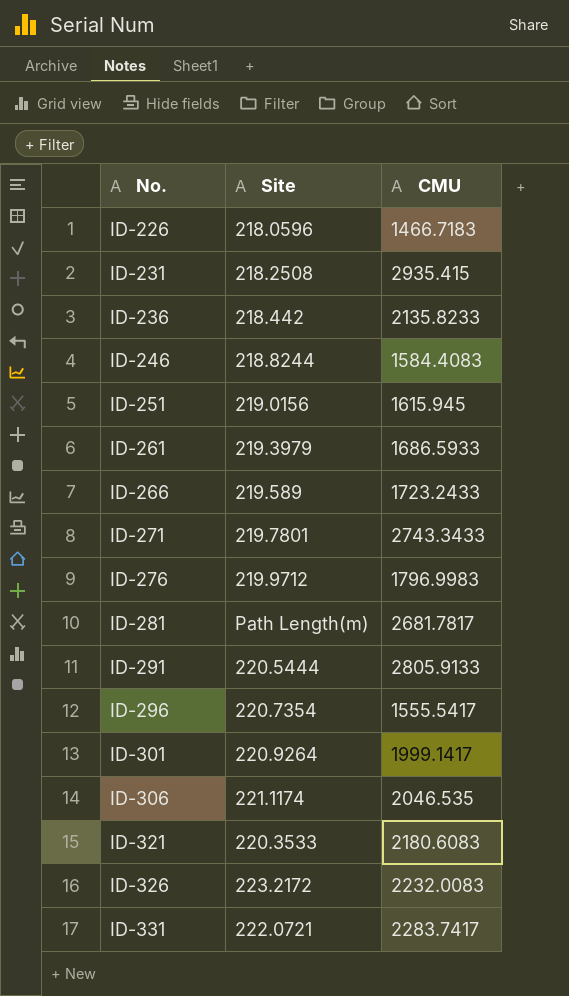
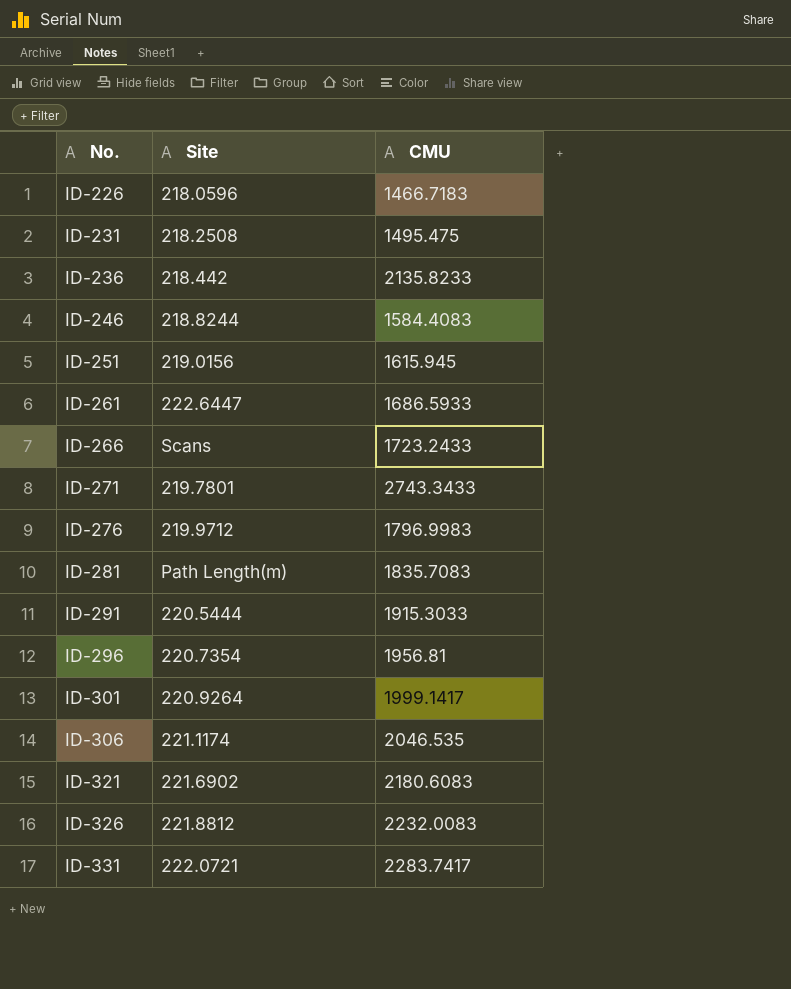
ID-231 | CMU: 2935.415 -> 1495.475
ID-261 | Site: 219.3979 -> 222.6447
ID-266 | Site: 219.589 -> Scans
ID-281 | CMU: 2681.7817 -> 1835.7083
ID-291 | CMU: 2805.9133 -> 1915.3033
ID-296 | CMU: 1555.5417 -> 1956.81
ID-321 | Site: 220.3533 -> 221.6902
ID-326 | Site: 223.2172 -> 221.8812

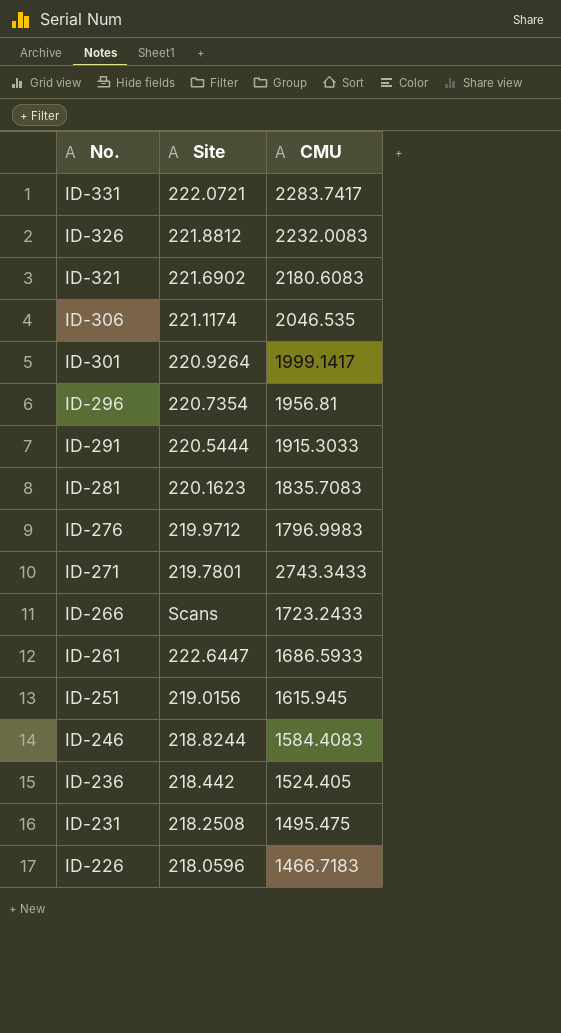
row order: No. ascending -> No. descending
ID-281 | Site: Path Length(m) -> 220.1623
ID-236 | CMU: 2135.8233 -> 1524.405

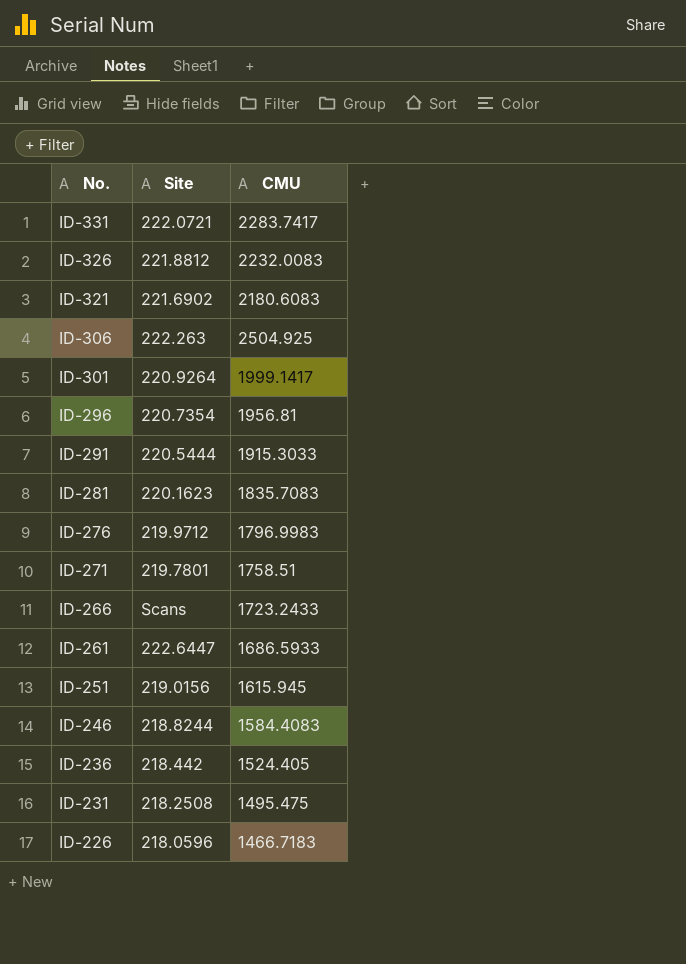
ID-306 | Site: 221.1174 -> 222.263
ID-306 | CMU: 2046.535 -> 2504.925
ID-271 | CMU: 2743.3433 -> 1758.51

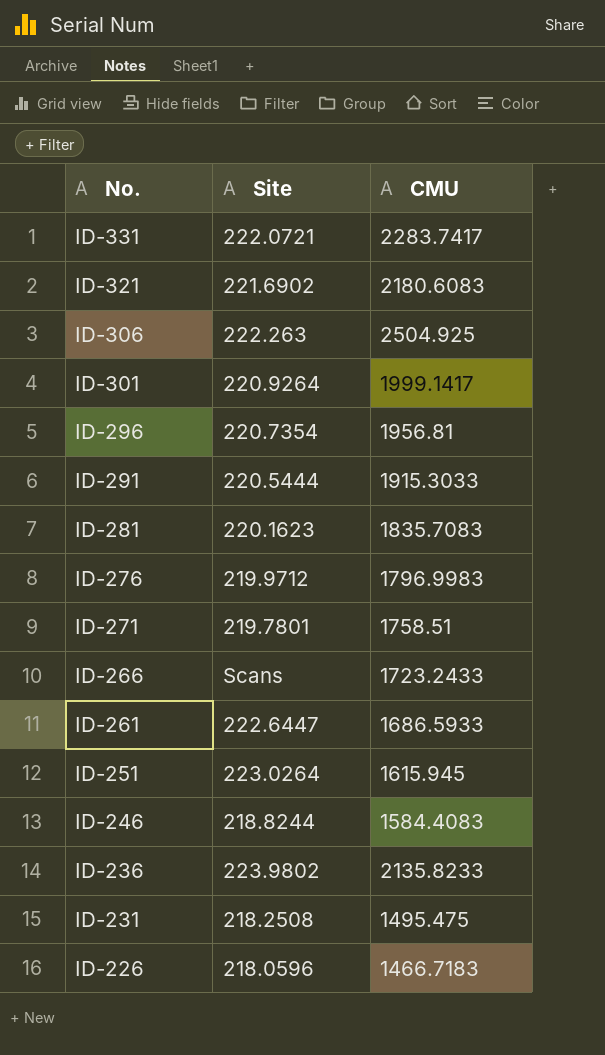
row ID-326: 221.8812 | 2232.0083 -> none
ID-251 | Site: 219.0156 -> 223.0264
ID-236 | Site: 218.442 -> 223.9802
ID-236 | CMU: 1524.405 -> 2135.8233

